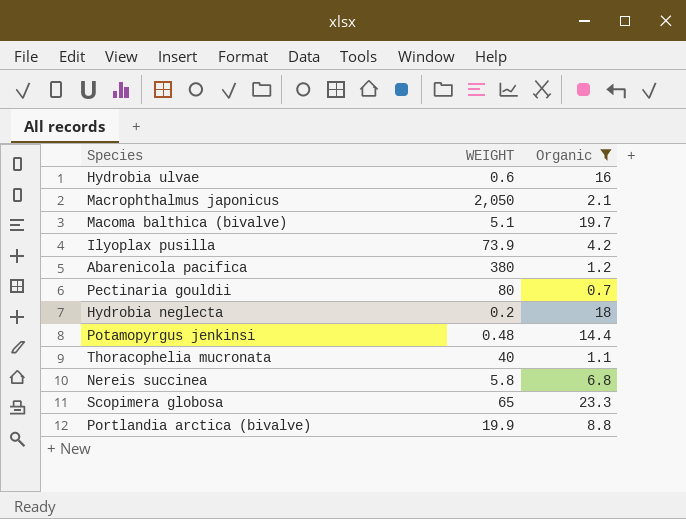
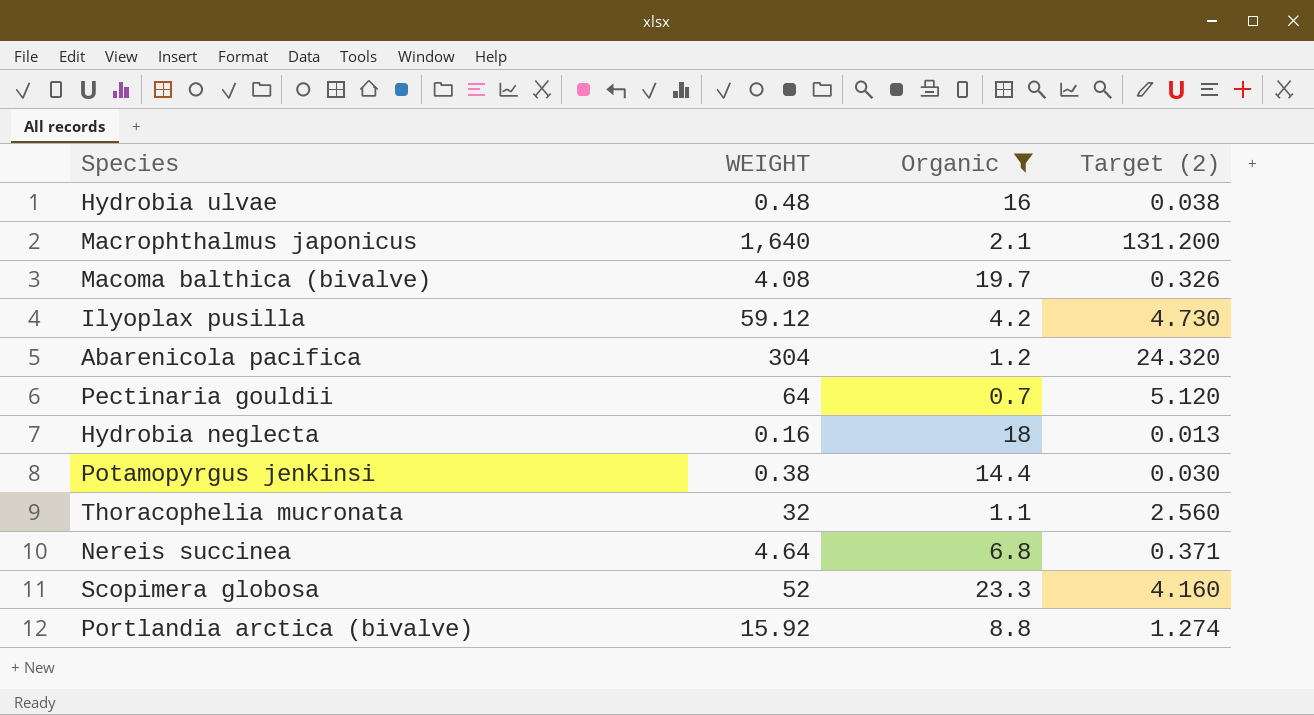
column Target (2) | formula: none -> [WEIGHT] * 0.08
Hydrobia ulvae | WEIGHT: 0.6 -> 0.48
Macrophthalmus japonicus | WEIGHT: 2,050 -> 1,640
Macoma balthica (bivalve) | WEIGHT: 5.1 -> 4.08
Ilyoplax pusilla | WEIGHT: 73.9 -> 59.12
Abarenicola pacifica | WEIGHT: 380 -> 304
Pectinaria gouldii | WEIGHT: 80 -> 64
Hydrobia neglecta | WEIGHT: 0.2 -> 0.16
Potamopyrgus jenkinsi | WEIGHT: 0.48 -> 0.38
Thoracophelia mucronata | WEIGHT: 40 -> 32
Nereis succinea | WEIGHT: 5.8 -> 4.64
Scopimera globosa | WEIGHT: 65 -> 52
Portlandia arctica (bivalve) | WEIGHT: 19.9 -> 15.92

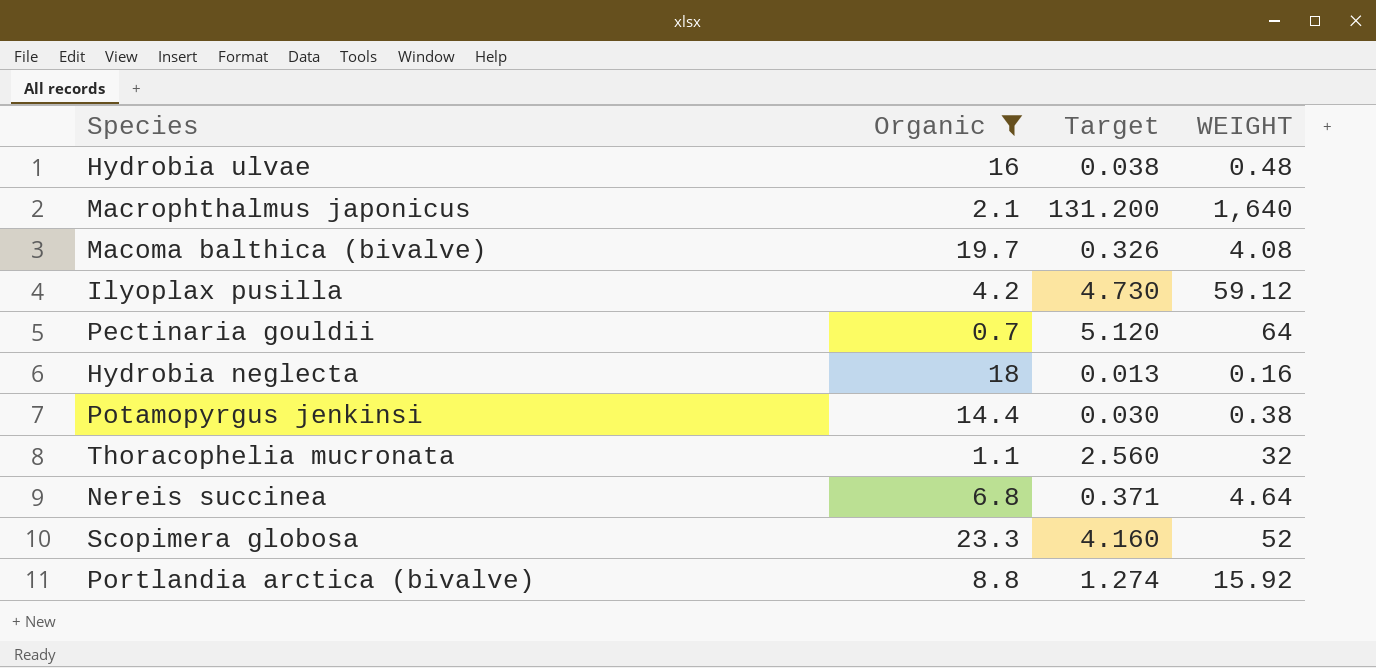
column name: Target (2) -> Target
column WEIGHT | position: 2 -> 4
row Abarenicola pacifica: 304 | 1.2 | 24.320 -> none

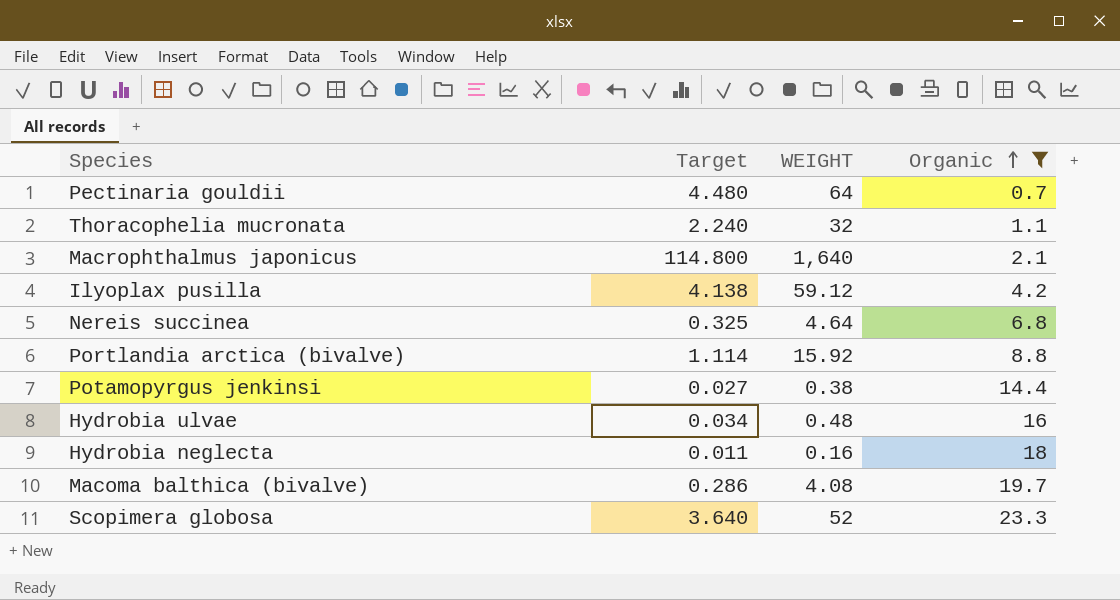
row order: none -> Organic ascending
column Target | formula: [WEIGHT] * 0.08 -> [WEIGHT] * 0.07
column Organic | position: 2 -> 4

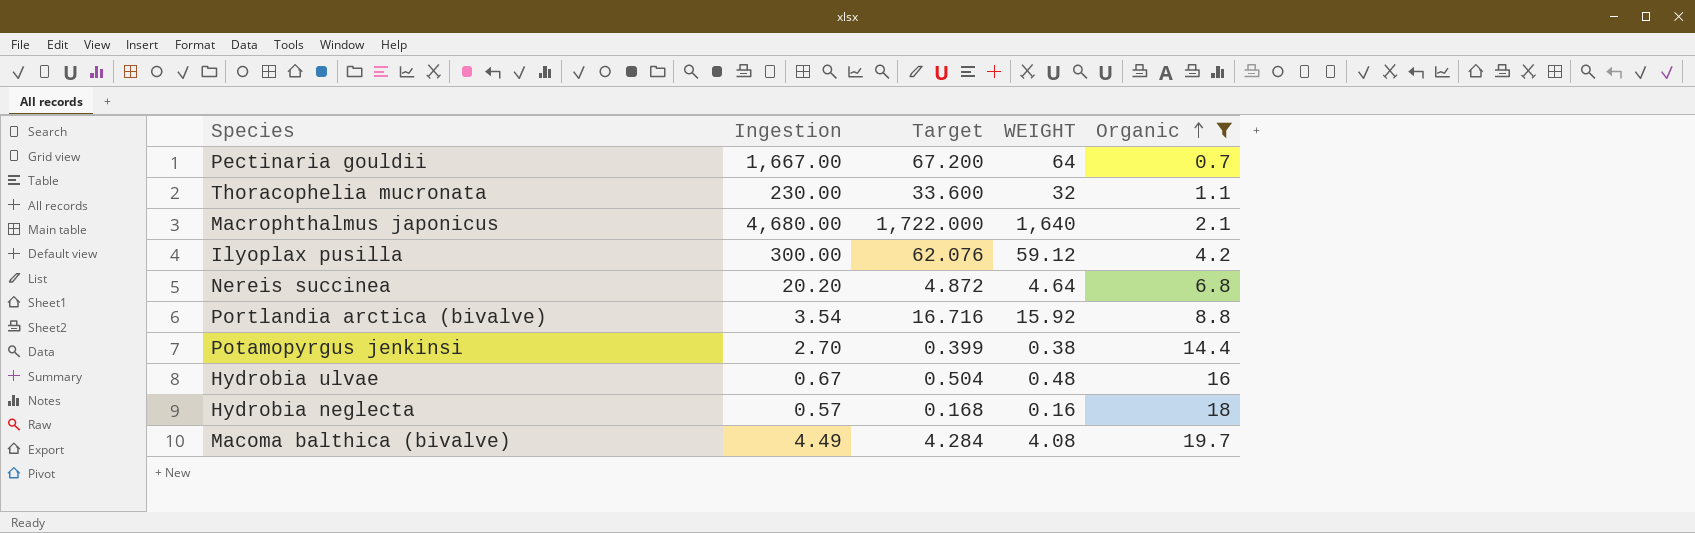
column Ingestion | position: none -> 2
column Target | formula: [WEIGHT] * 0.07 -> [WEIGHT] * 1.05
row Scopimera globosa: 3.640 | 52 | 23.3 -> none

